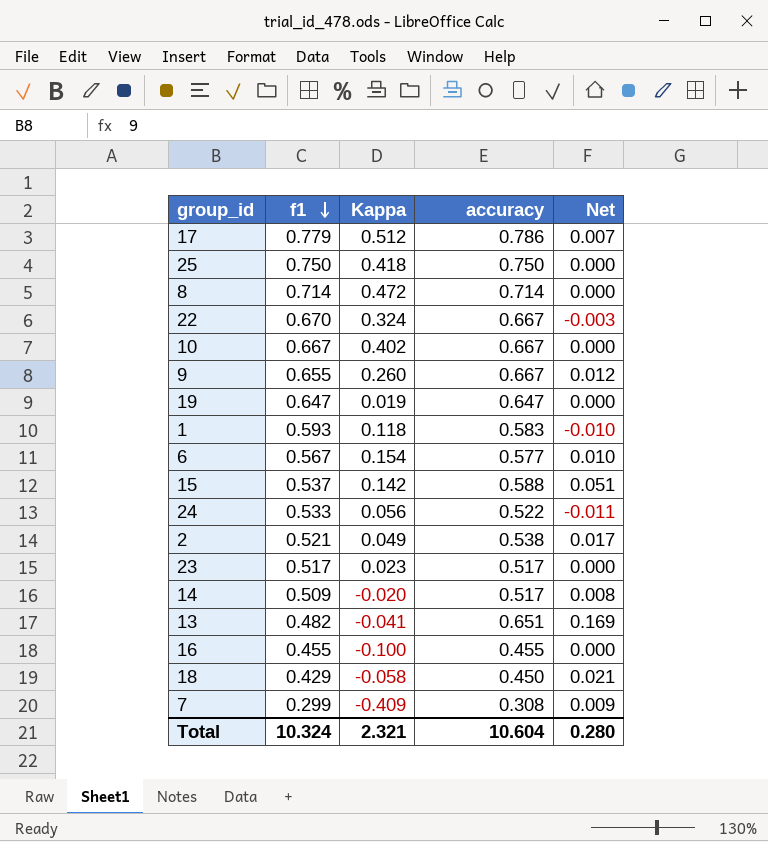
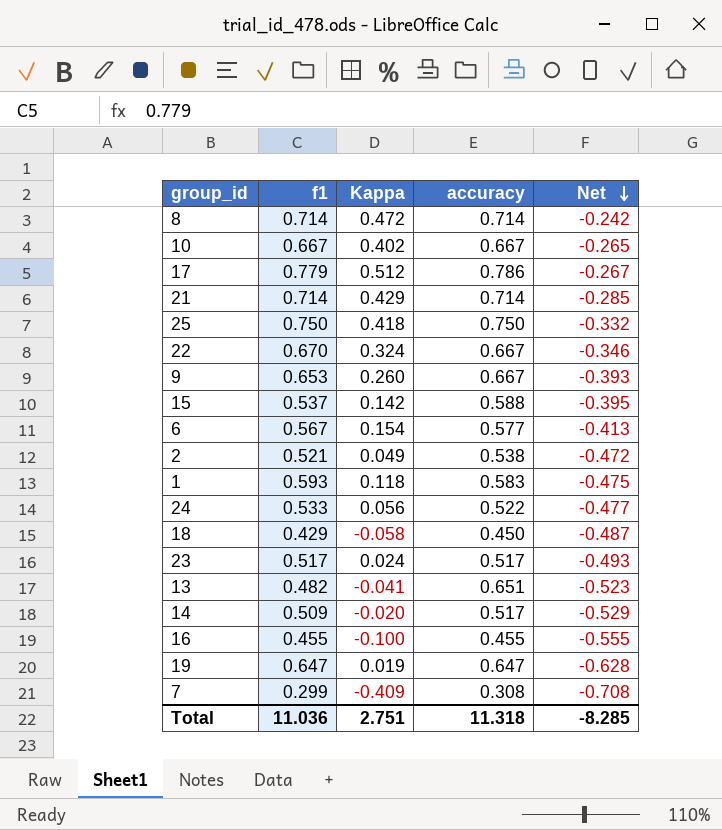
row order: f1 descending -> Net descending
column Net | formula: [accuracy] - [f1] -> [Kappa] - [f1]
row 21: none -> 0.714 | 0.429 | 0.714 | -0.285
9 | f1: 0.655 -> 0.653
23 | Kappa: 0.023 -> 0.024
Total | f1: 10.324 -> 11.036
Total | Kappa: 2.321 -> 2.751
Total | accuracy: 10.604 -> 11.318
Total | Net: 0.280 -> -8.285

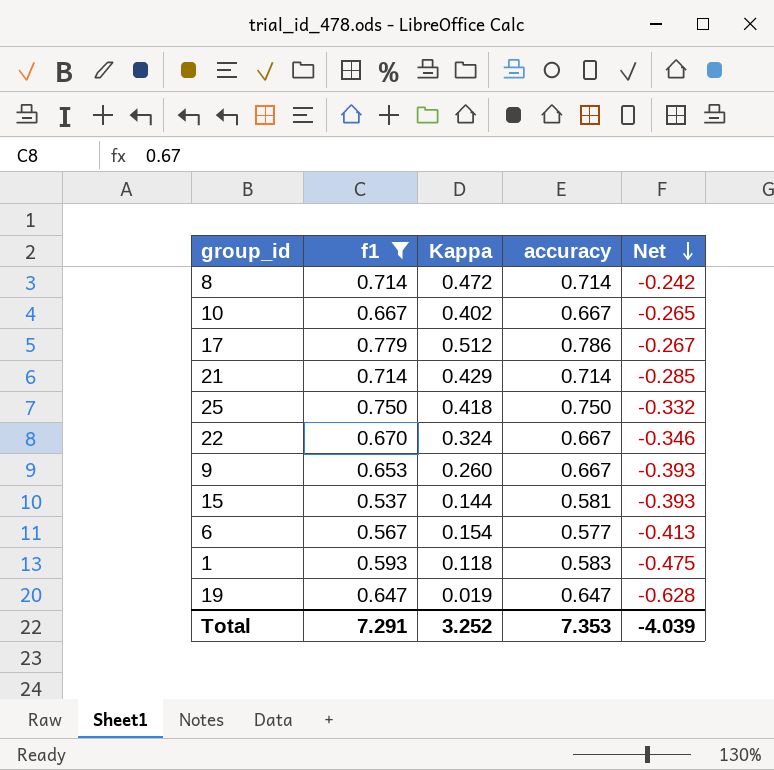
filter: none -> f1 >= 0.537
15 | Kappa: 0.142 -> 0.144
15 | accuracy: 0.588 -> 0.581
15 | Net: -0.395 -> -0.393
Total | f1: 11.036 -> 7.291
Total | Kappa: 2.751 -> 3.252
Total | accuracy: 11.318 -> 7.353
Total | Net: -8.285 -> -4.039

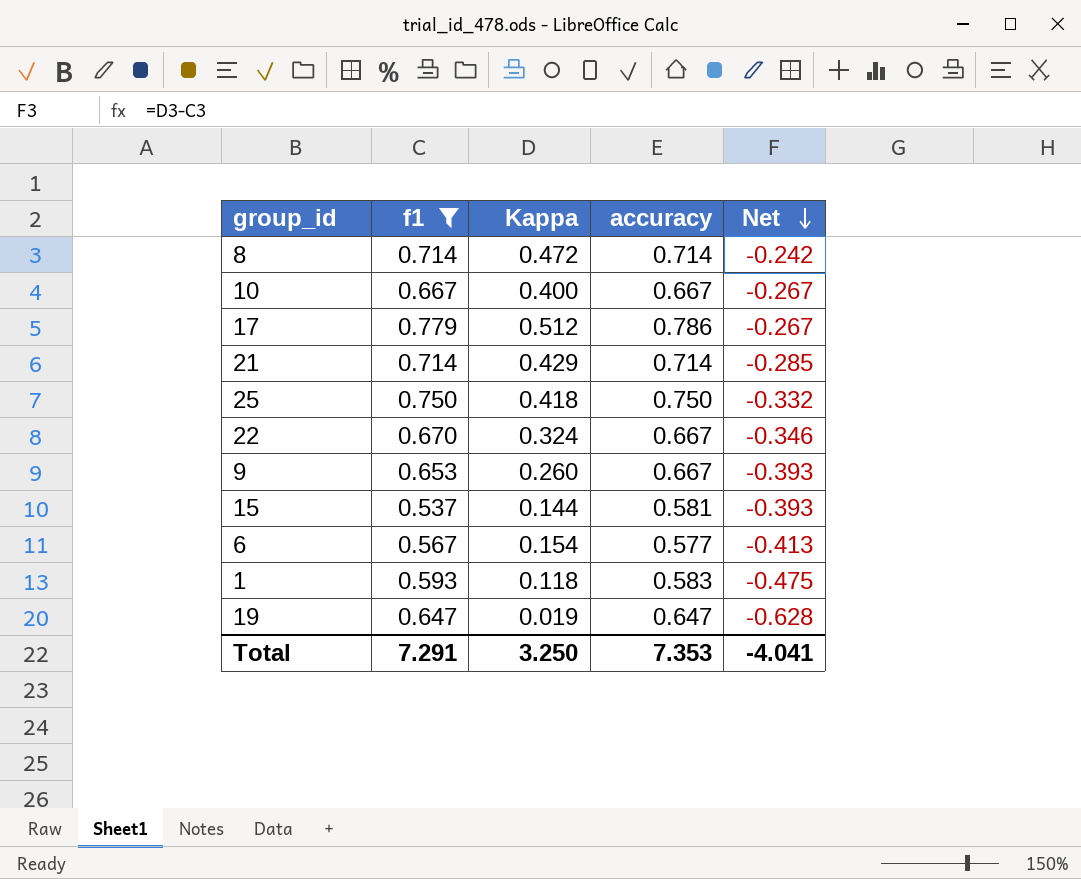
10 | Kappa: 0.402 -> 0.400
10 | Net: -0.265 -> -0.267
Total | Kappa: 3.252 -> 3.250
Total | Net: -4.039 -> -4.041

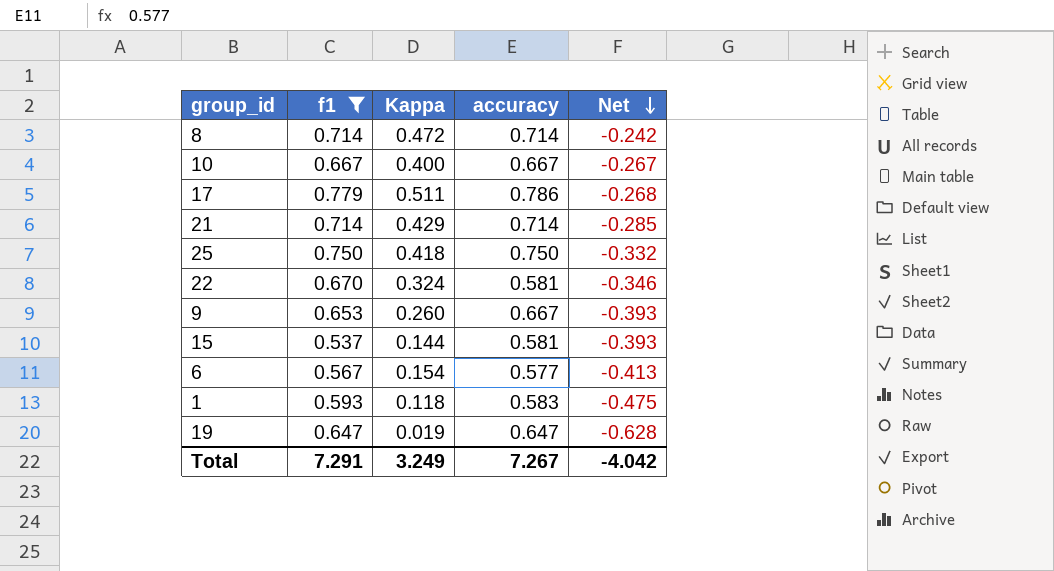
17 | Kappa: 0.512 -> 0.511
17 | Net: -0.267 -> -0.268
22 | accuracy: 0.667 -> 0.581
Total | Kappa: 3.250 -> 3.249
Total | accuracy: 7.353 -> 7.267
Total | Net: -4.041 -> -4.042

